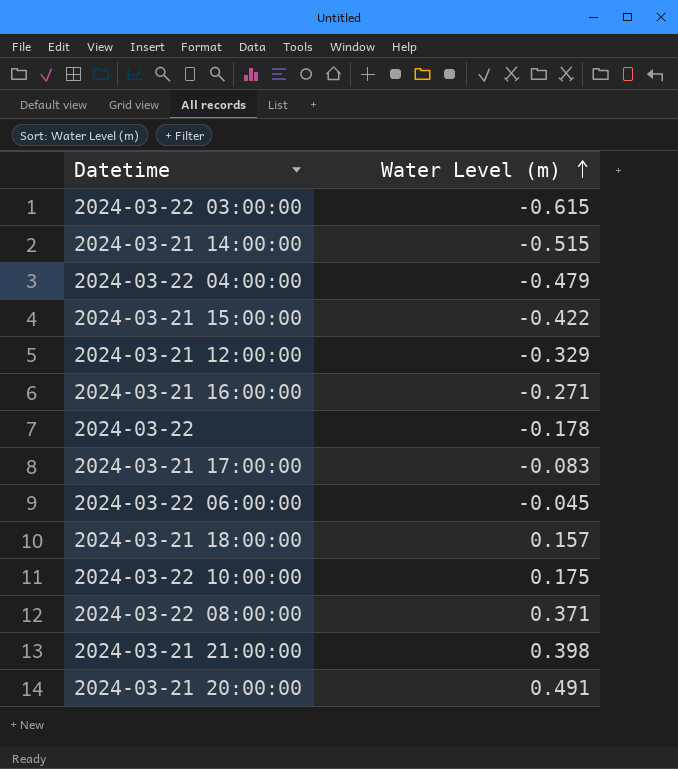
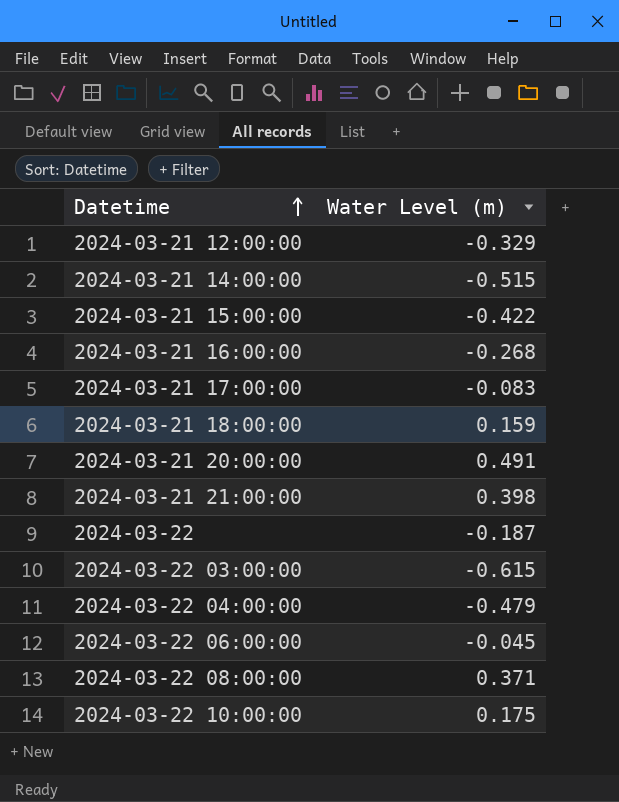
row order: Water Level (m) ascending -> Datetime ascending
2024-03-21 16:00:00 | Water Level (m): -0.271 -> -0.268
2024-03-21 18:00:00 | Water Level (m): 0.157 -> 0.159
2024-03-22 | Water Level (m): -0.178 -> -0.187

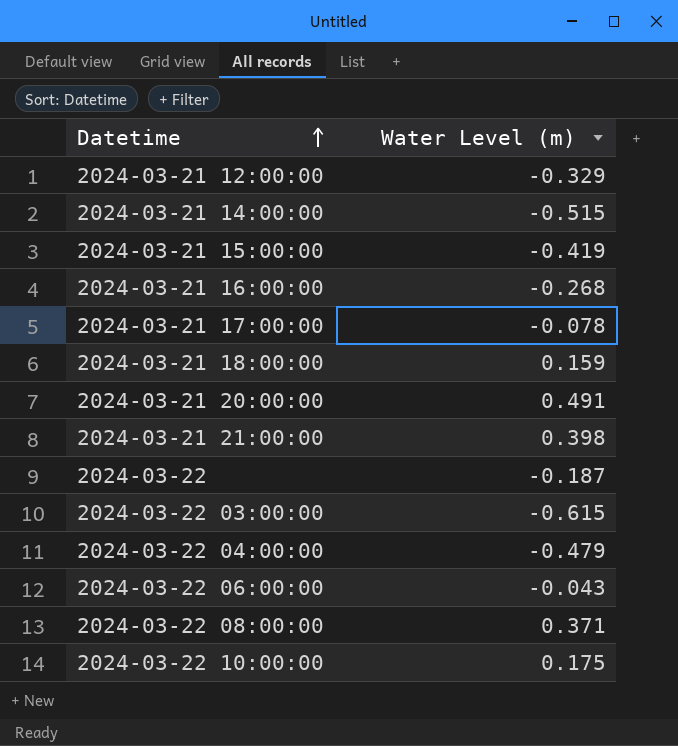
2024-03-21 15:00:00 | Water Level (m): -0.422 -> -0.419
2024-03-21 17:00:00 | Water Level (m): -0.083 -> -0.078
2024-03-22 06:00:00 | Water Level (m): -0.045 -> -0.043

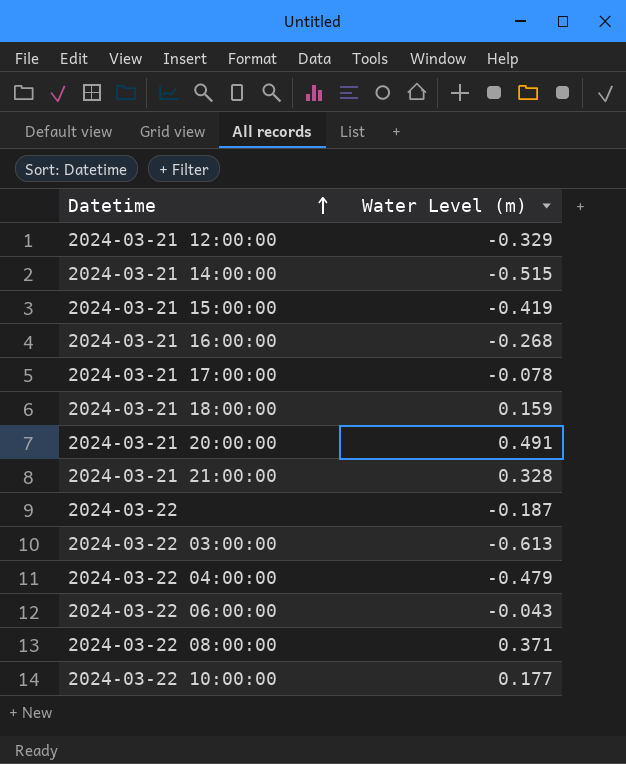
2024-03-21 21:00:00 | Water Level (m): 0.398 -> 0.328
2024-03-22 03:00:00 | Water Level (m): -0.615 -> -0.613
2024-03-22 10:00:00 | Water Level (m): 0.175 -> 0.177

